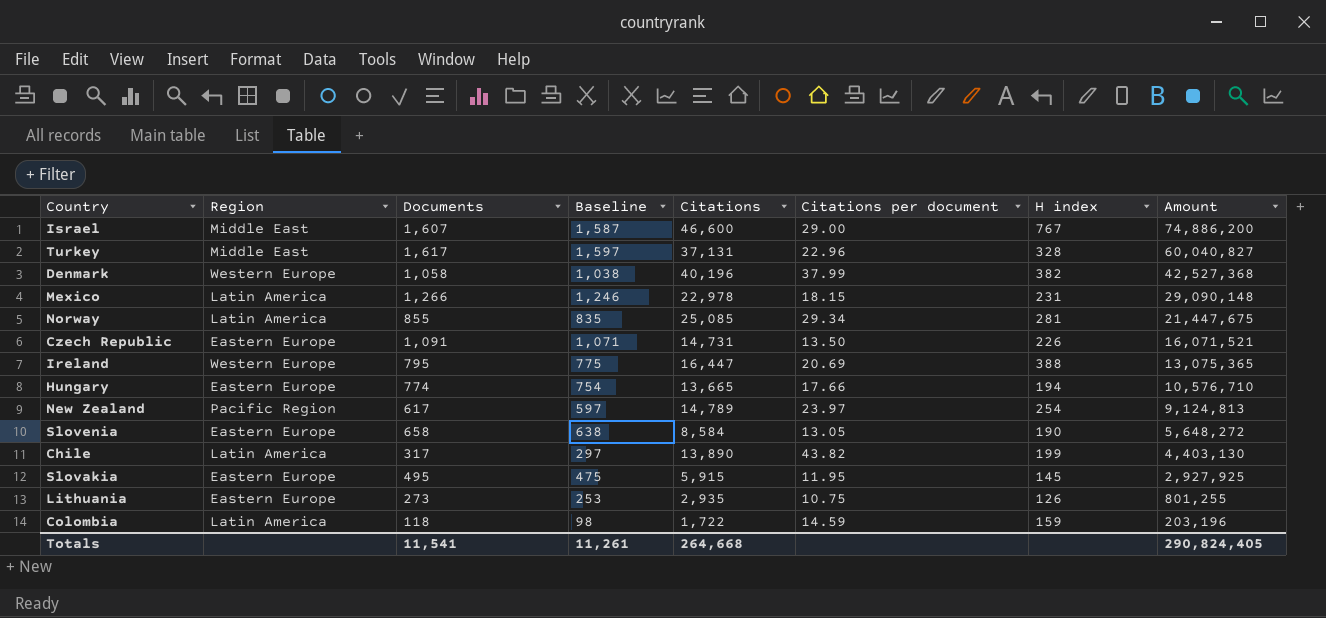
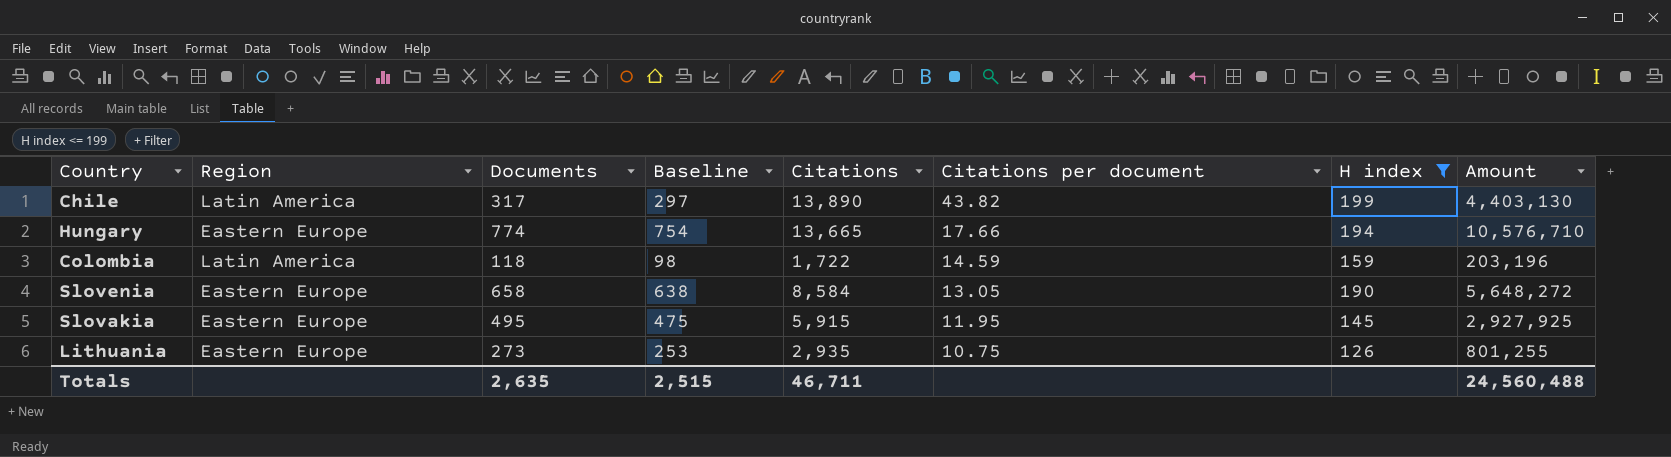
filter: none -> H index <= 199
row order: Amount descending -> Citations per document descending
Totals | Documents: 11,541 -> 2,635
Totals | Baseline: 11,261 -> 2,515
Totals | Citations: 264,668 -> 46,711
Totals | Amount: 290,824,405 -> 24,560,488

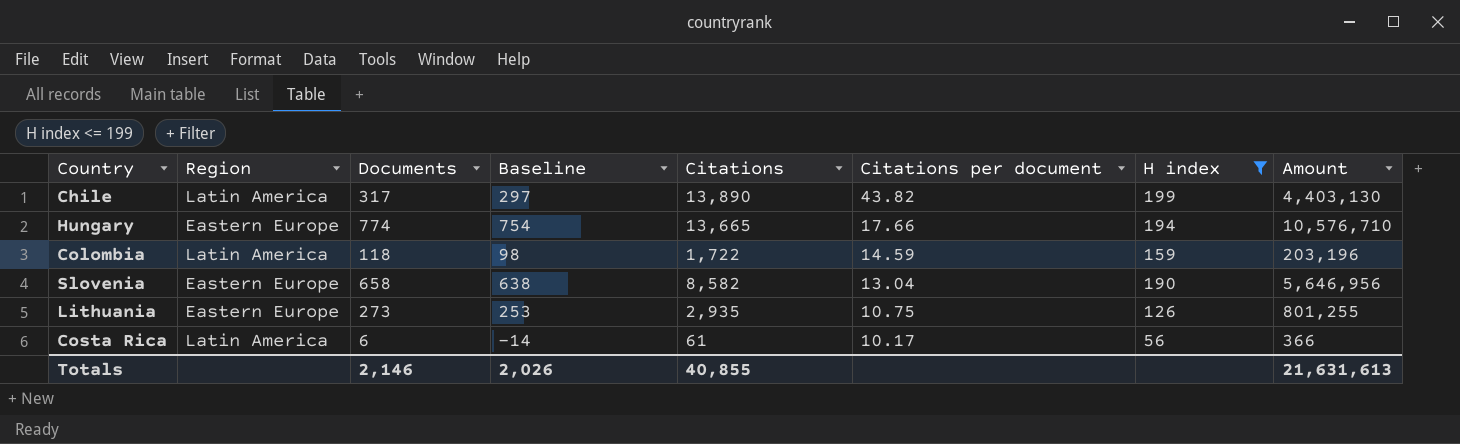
row Slovakia: Eastern Europe | 495 | 475 | 5,915 | 11.95 | 145 | 2,927,925 -> none
Slovenia | Citations: 8,584 -> 8,582
Slovenia | Citations per document: 13.05 -> 13.04
Slovenia | Amount: 5,648,272 -> 5,646,956
row Costa Rica: none -> Latin America | 6 | -14 | 61 | 10.17 | 56 | 366
Totals | Documents: 2,635 -> 2,146
Totals | Baseline: 2,515 -> 2,026
Totals | Citations: 46,711 -> 40,855
Totals | Amount: 24,560,488 -> 21,631,613

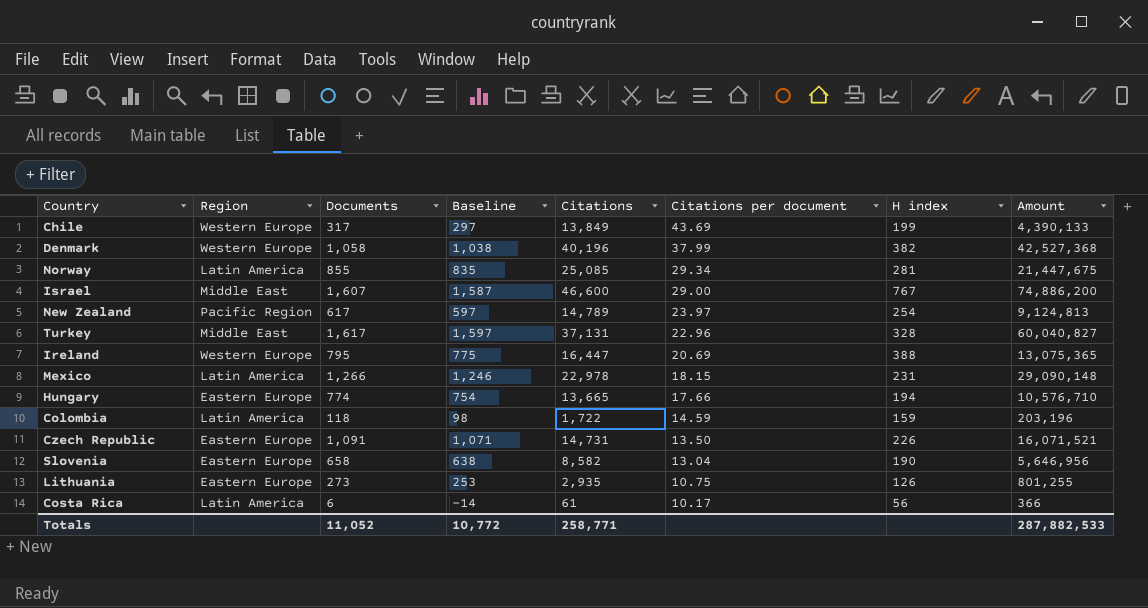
filter: H index <= 199 -> none
Chile | Region: Latin America -> Western Europe
Chile | Citations: 13,890 -> 13,849
Chile | Citations per document: 43.82 -> 43.69
Chile | Amount: 4,403,130 -> 4,390,133
Totals | Documents: 2,146 -> 11,052
Totals | Baseline: 2,026 -> 10,772
Totals | Citations: 40,855 -> 258,771
Totals | Amount: 21,631,613 -> 287,882,533

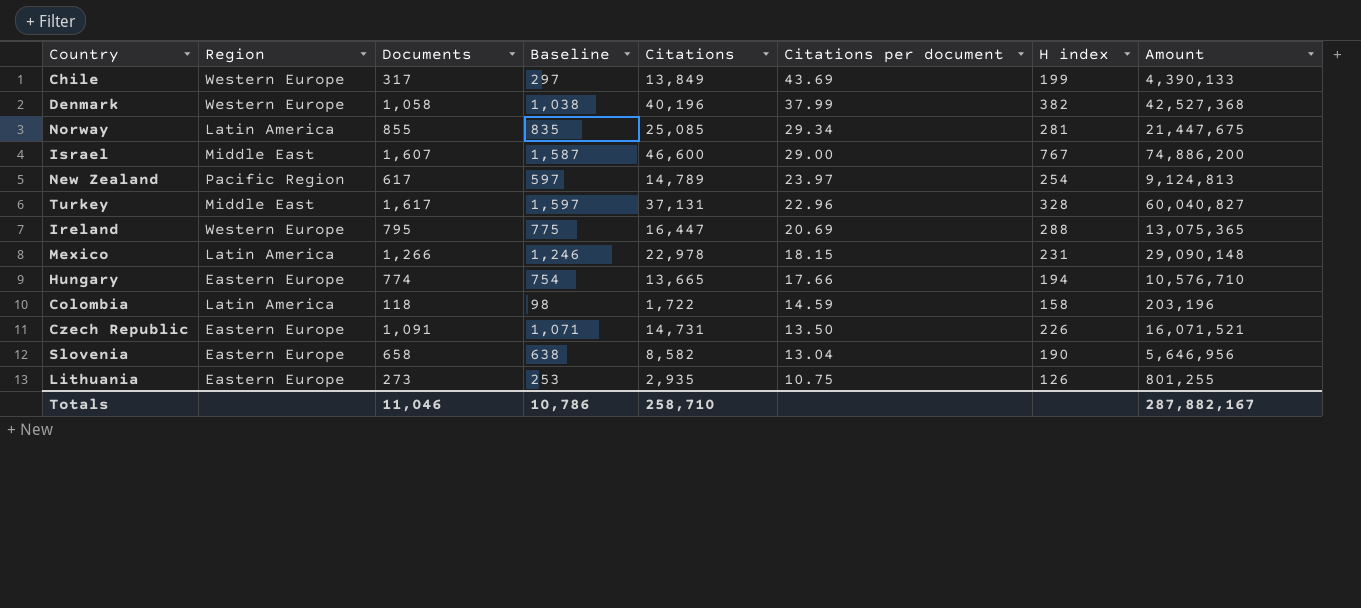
row Costa Rica: Latin America | 6 | -14 | 61 | 10.17 | 56 | 366 -> none
Ireland | H index: 388 -> 288
Colombia | H index: 159 -> 158
Totals | Documents: 11,052 -> 11,046
Totals | Baseline: 10,772 -> 10,786
Totals | Citations: 258,771 -> 258,710
Totals | Amount: 287,882,533 -> 287,882,167

